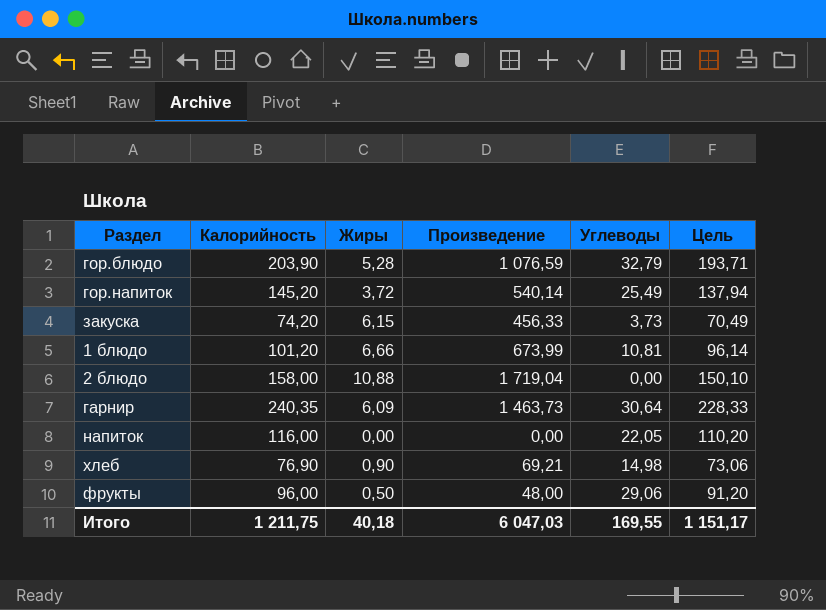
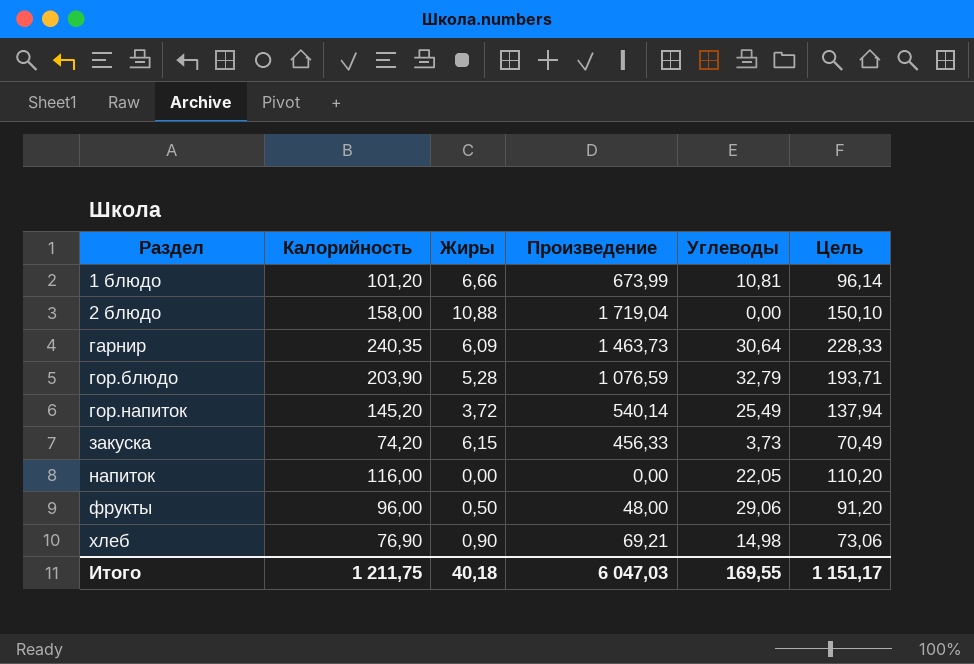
row order: none -> Раздел ascending

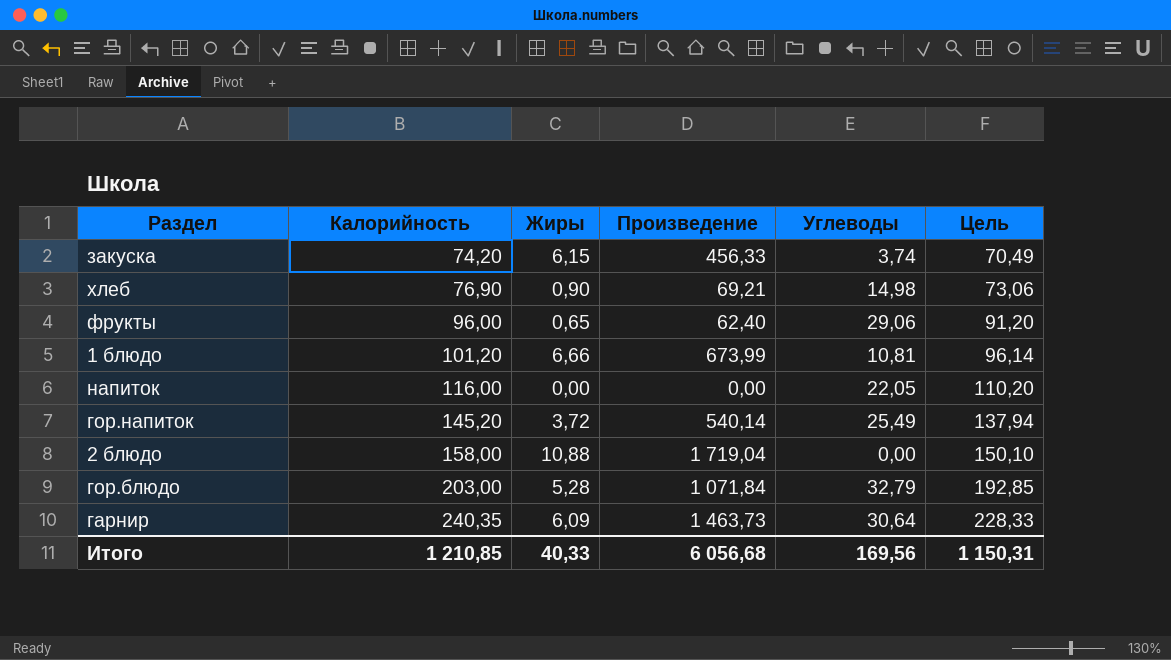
row order: Раздел ascending -> Калорийность ascending
закуска | Углеводы: 3,73 -> 3,74
фрукты | Жиры: 0,50 -> 0,65
фрукты | Произведение: 48,00 -> 62,40
гор.блюдо | Калорийность: 203,90 -> 203,00
гор.блюдо | Произведение: 1 076,59 -> 1 071,84
гор.блюдо | Цель: 193,71 -> 192,85
Итого | Калорийность: 1 211,75 -> 1 210,85
Итого | Жиры: 40,18 -> 40,33
Итого | Произведение: 6 047,03 -> 6 056,68
Итого | Углеводы: 169,55 -> 169,56
Итого | Цель: 1 151,17 -> 1 150,31

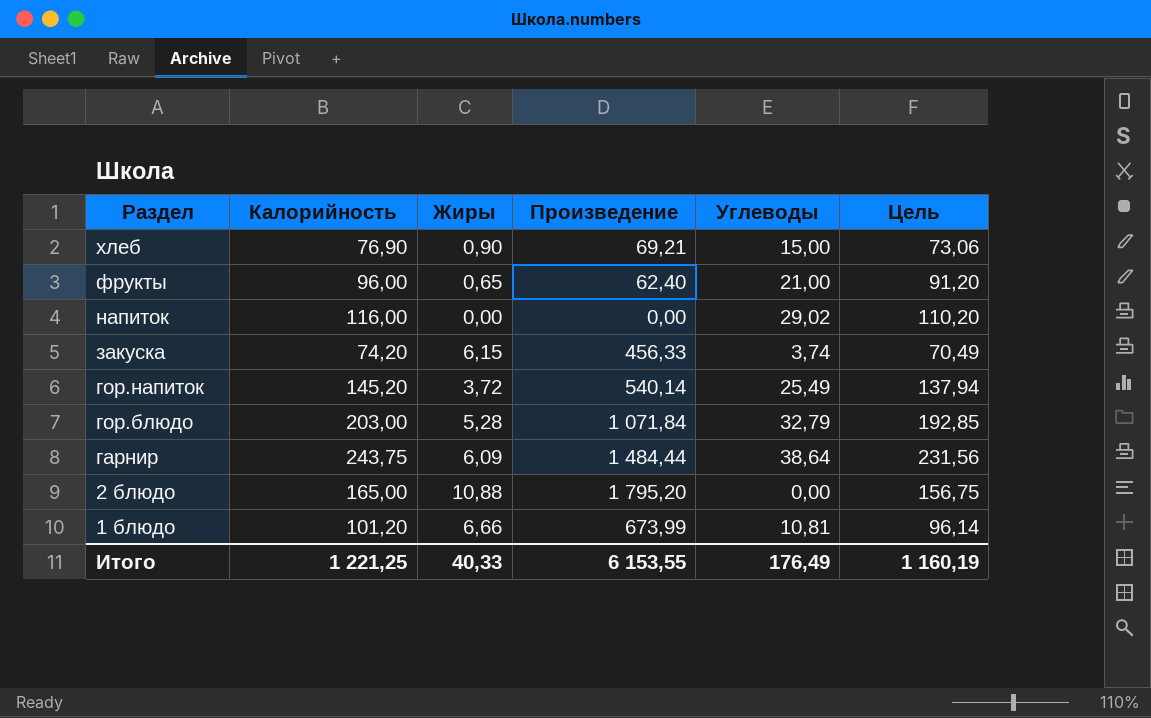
row order: Калорийность ascending -> Раздел descending
хлеб | Углеводы: 14,98 -> 15,00
фрукты | Углеводы: 29,06 -> 21,00
напиток | Углеводы: 22,05 -> 29,02
гарнир | Калорийность: 240,35 -> 243,75
гарнир | Произведение: 1 463,73 -> 1 484,44
гарнир | Углеводы: 30,64 -> 38,64
гарнир | Цель: 228,33 -> 231,56
2 блюдо | Калорийность: 158,00 -> 165,00
2 блюдо | Произведение: 1 719,04 -> 1 795,20
2 блюдо | Цель: 150,10 -> 156,75
Итого | Калорийность: 1 210,85 -> 1 221,25
Итого | Произведение: 6 056,68 -> 6 153,55
Итого | Углеводы: 169,56 -> 176,49
Итого | Цель: 1 150,31 -> 1 160,19

